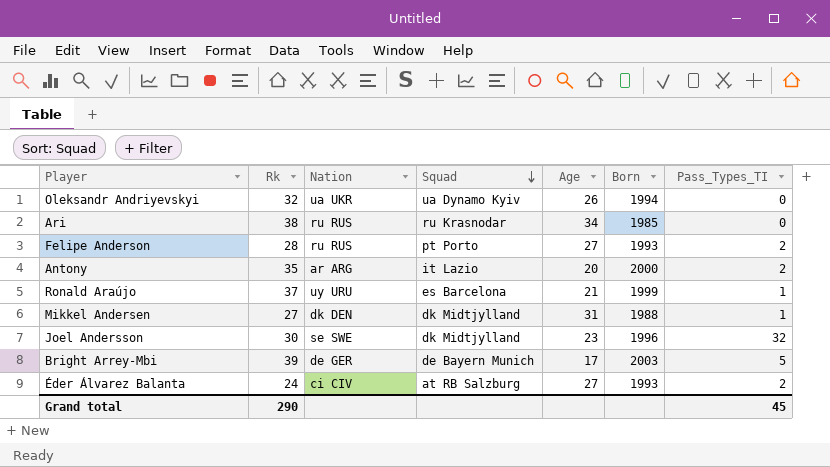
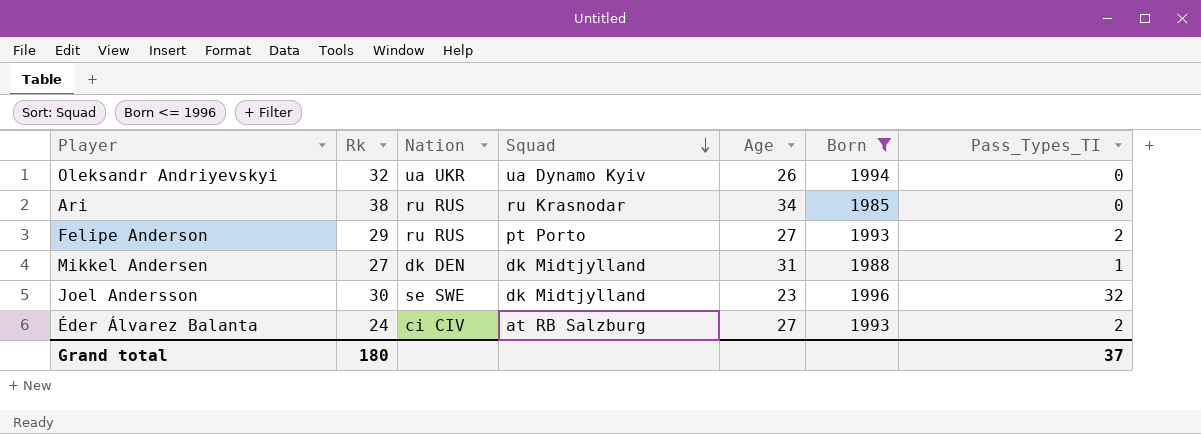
filter: none -> Born <= 1996
Felipe Anderson | Rk: 28 -> 29
Grand total | Rk: 290 -> 180
Grand total | Pass_Types_TI: 45 -> 37

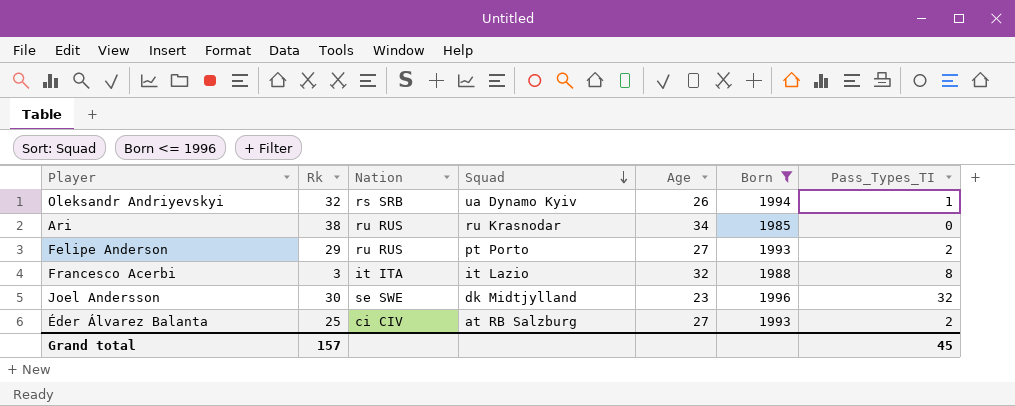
row Mikkel Andersen: 27 | dk DEN | dk Midtjylland | 31 | 1988 | 1 -> none
Oleksandr Andriyevskyi | Nation: ua UKR -> rs SRB
Oleksandr Andriyevskyi | Pass_Types_TI: 0 -> 1
row Francesco Acerbi: none -> 3 | it ITA | it Lazio | 32 | 1988 | 8
Éder Álvarez Balanta | Rk: 24 -> 25
Grand total | Rk: 180 -> 157
Grand total | Pass_Types_TI: 37 -> 45

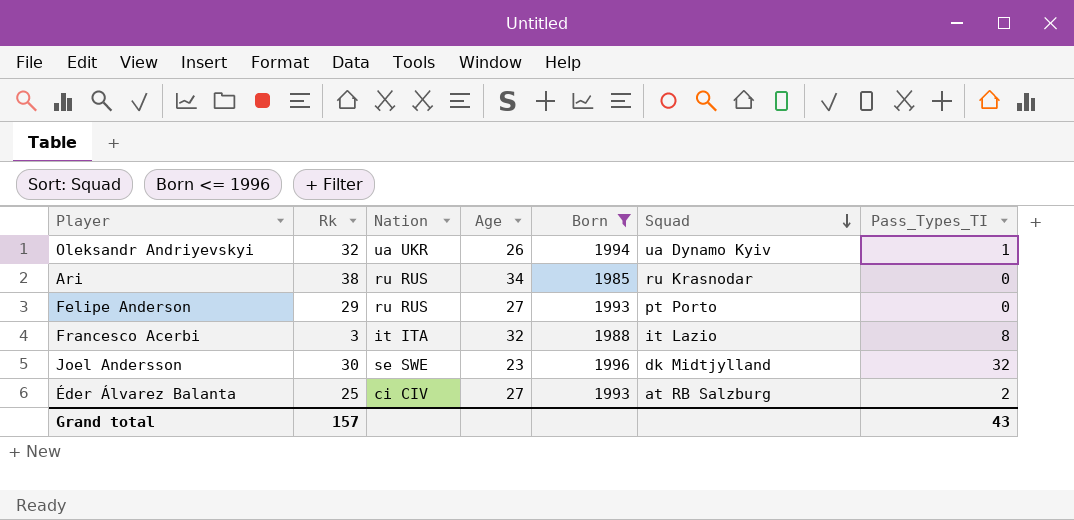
column Squad | position: 4 -> 6
Oleksandr Andriyevskyi | Nation: rs SRB -> ua UKR
Felipe Anderson | Pass_Types_TI: 2 -> 0
Grand total | Pass_Types_TI: 45 -> 43

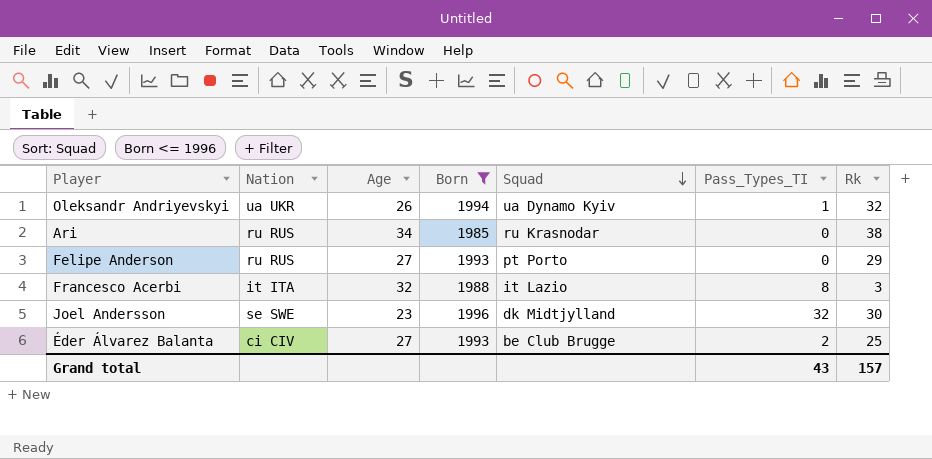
column Rk | position: 2 -> 7
Éder Álvarez Balanta | Squad: at RB Salzburg -> be Club Brugge

